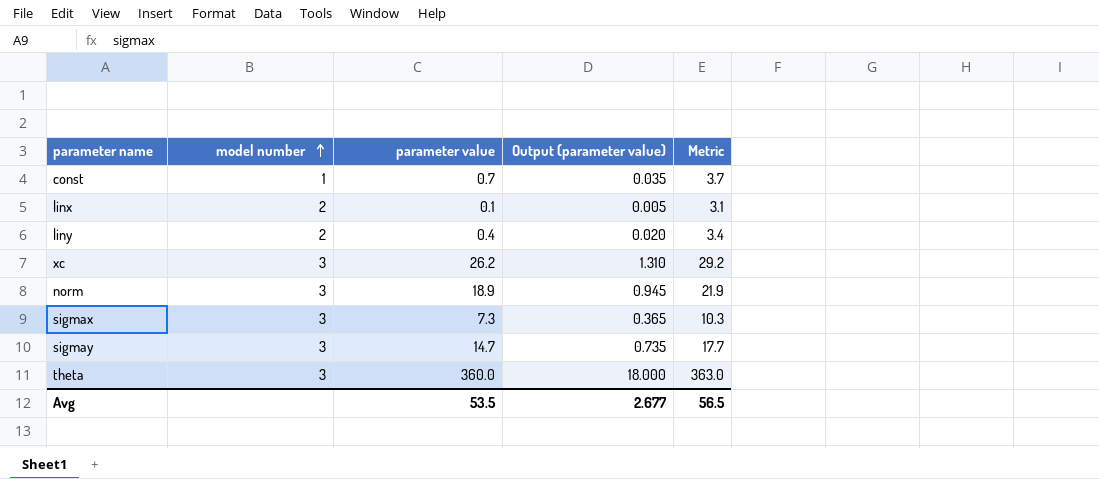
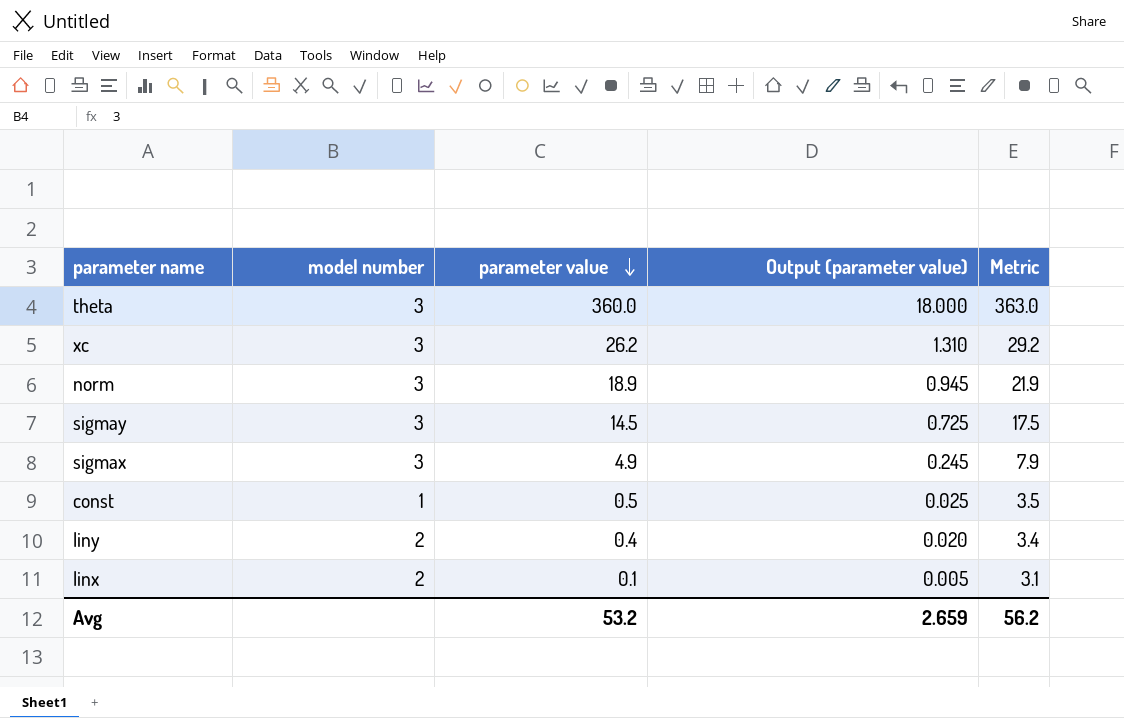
row order: model number ascending -> parameter value descending
sigmay | parameter value: 14.7 -> 14.5
sigmay | Output (parameter value): 0.735 -> 0.725
sigmay | Metric: 17.7 -> 17.5
sigmax | parameter value: 7.3 -> 4.9
sigmax | Output (parameter value): 0.365 -> 0.245
sigmax | Metric: 10.3 -> 7.9
const | parameter value: 0.7 -> 0.5
const | Output (parameter value): 0.035 -> 0.025
const | Metric: 3.7 -> 3.5
Avg | parameter value: 53.5 -> 53.2
Avg | Output (parameter value): 2.677 -> 2.659
Avg | Metric: 56.5 -> 56.2

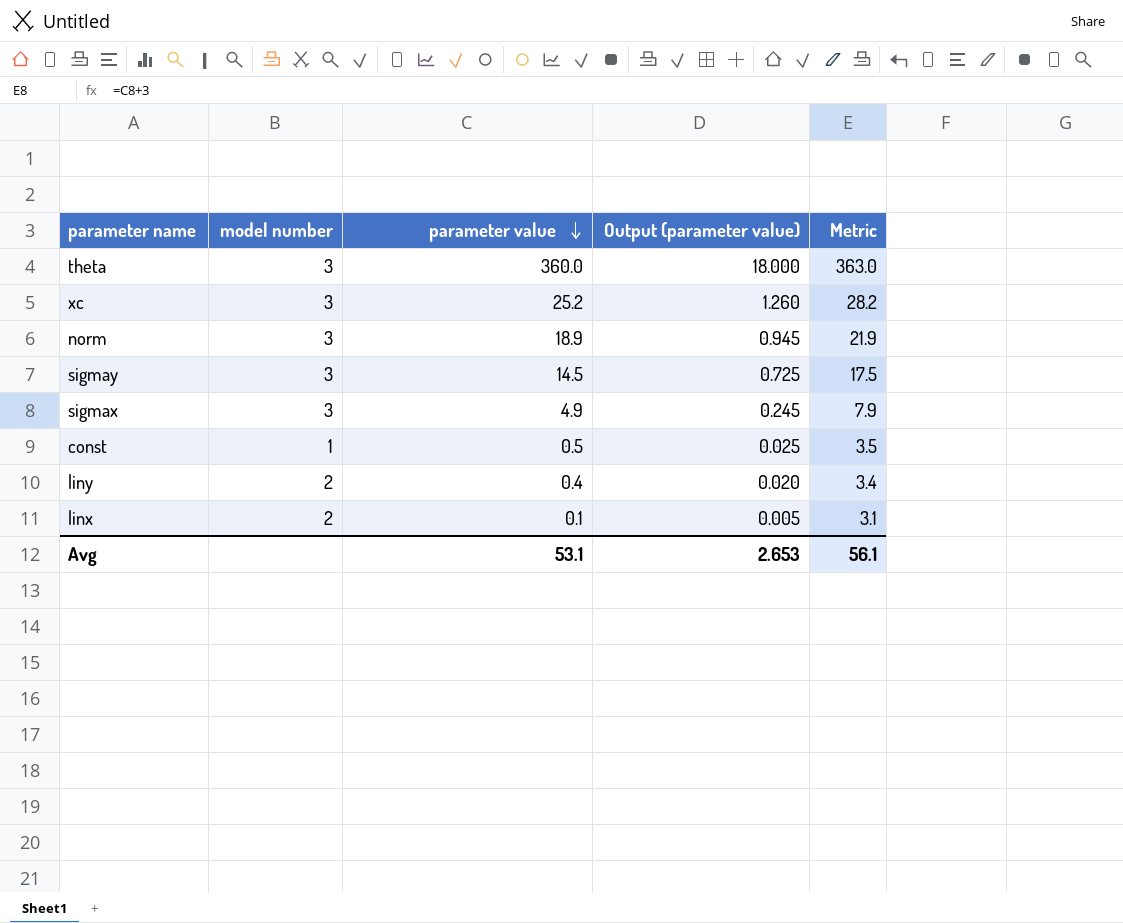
xc | parameter value: 26.2 -> 25.2
xc | Output (parameter value): 1.310 -> 1.260
xc | Metric: 29.2 -> 28.2
Avg | parameter value: 53.2 -> 53.1
Avg | Output (parameter value): 2.659 -> 2.653
Avg | Metric: 56.2 -> 56.1

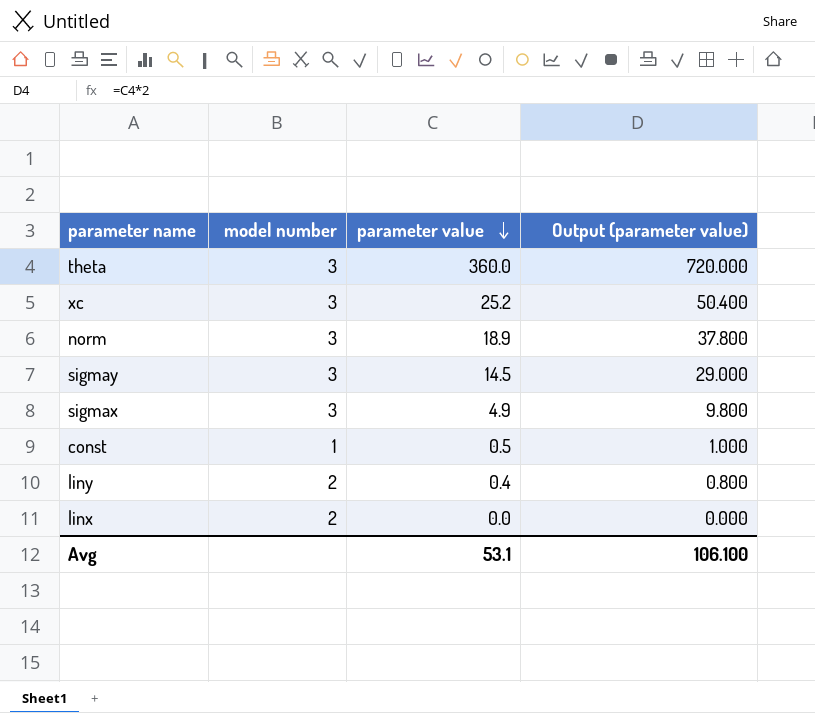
column Metric | formula: [parameter value] + 3 -> none
column Output (parameter value) | formula: [parameter value] * 0.05 -> [parameter value] * 2
linx | parameter value: 0.1 -> 0.0
Avg | Output (parameter value): 2.653 -> 106.100

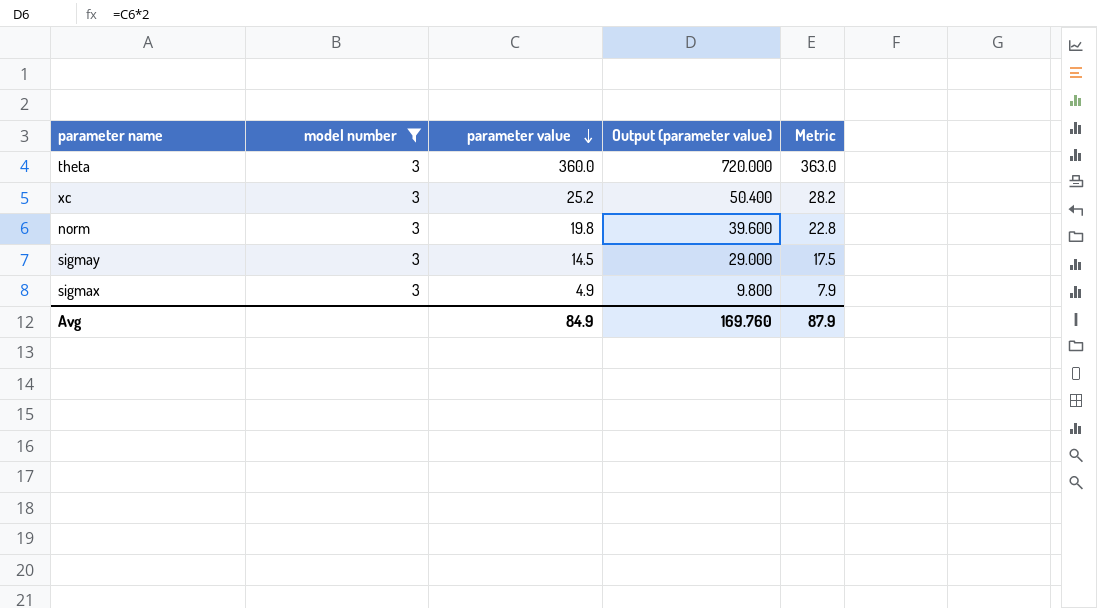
filter: none -> model number = 3
column Metric | formula: none -> [parameter value] + 3
norm | parameter value: 18.9 -> 19.8
norm | Output (parameter value): 37.800 -> 39.600
Avg | parameter value: 53.1 -> 84.9
Avg | Output (parameter value): 106.100 -> 169.760

